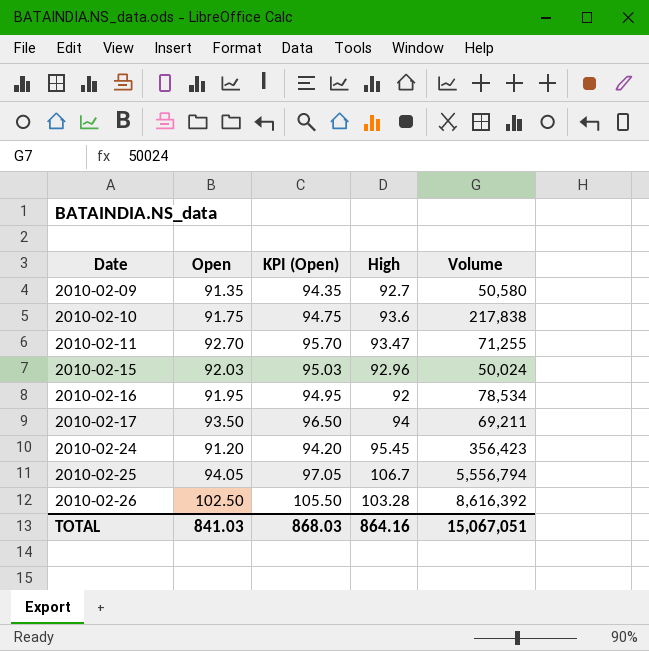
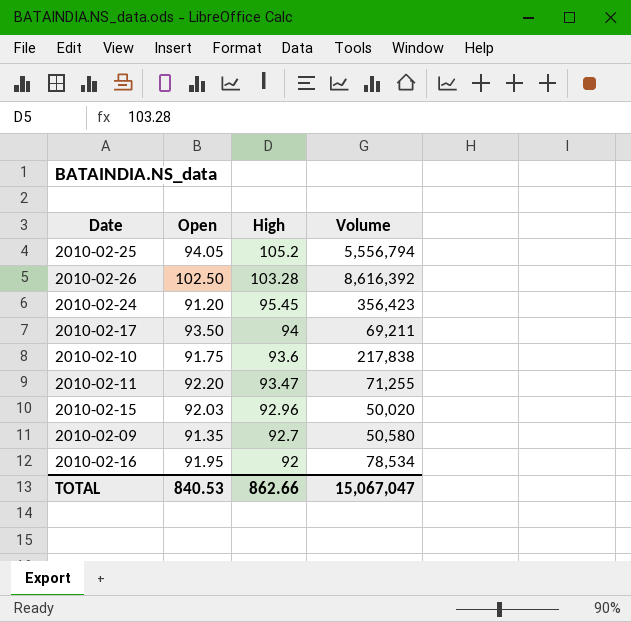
row order: Date ascending -> High descending
column KPI (Open) | formula: [Open] + 3 -> none
2010-02-25 | High: 106.7 -> 105.2
2010-02-11 | Open: 92.70 -> 92.20
2010-02-15 | Volume: 50,024 -> 50,020
TOTAL | Open: 841.03 -> 840.53
TOTAL | High: 864.16 -> 862.66
TOTAL | Volume: 15,067,051 -> 15,067,047

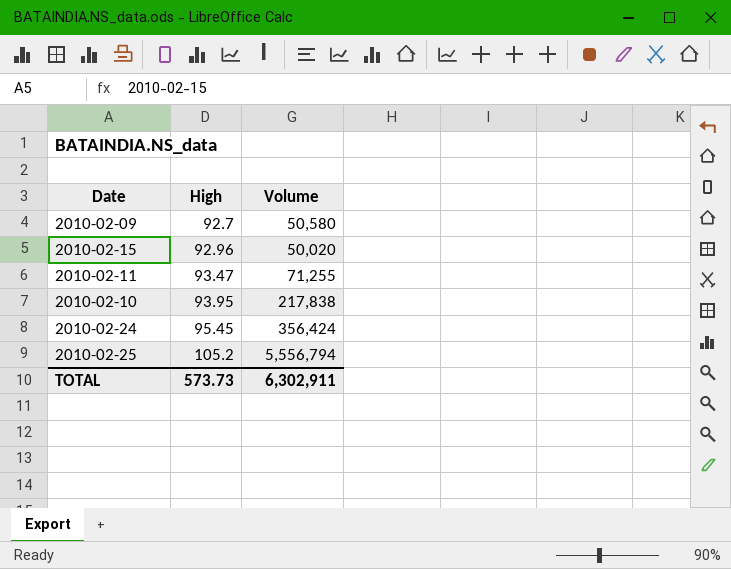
row order: High descending -> High ascending
column Open | position: 2 -> none
row 2010-02-26: 102.50 | 103.28 | 8,616,392 -> none
row 2010-02-17: 93.50 | 94 | 69,211 -> none
row 2010-02-16: 91.95 | 92 | 78,534 -> none
2010-02-10 | High: 93.6 -> 93.95
2010-02-24 | Volume: 356,423 -> 356,424
TOTAL | High: 862.66 -> 573.73
TOTAL | Volume: 15,067,047 -> 6,302,911

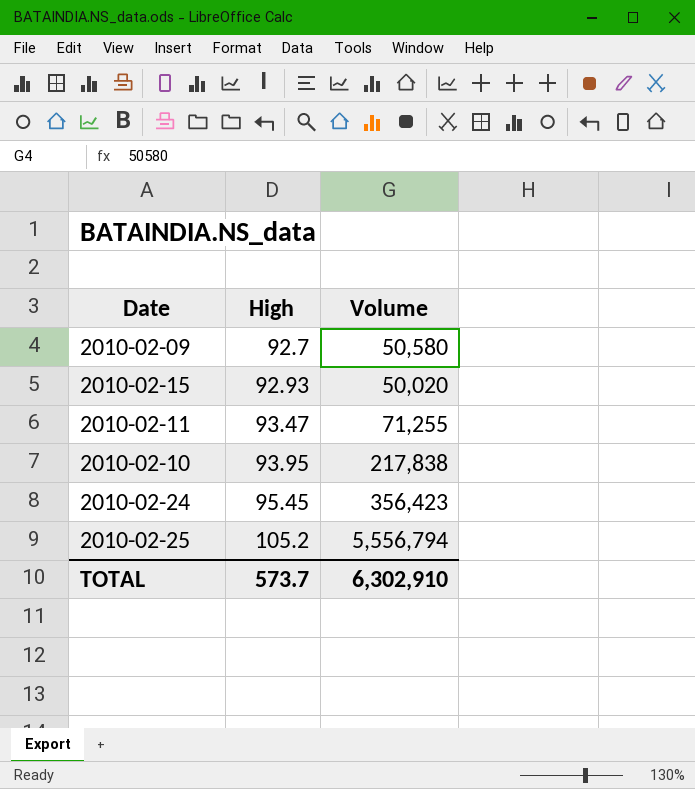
2010-02-15 | High: 92.96 -> 92.93
2010-02-24 | Volume: 356,424 -> 356,423
TOTAL | High: 573.73 -> 573.7
TOTAL | Volume: 6,302,911 -> 6,302,910

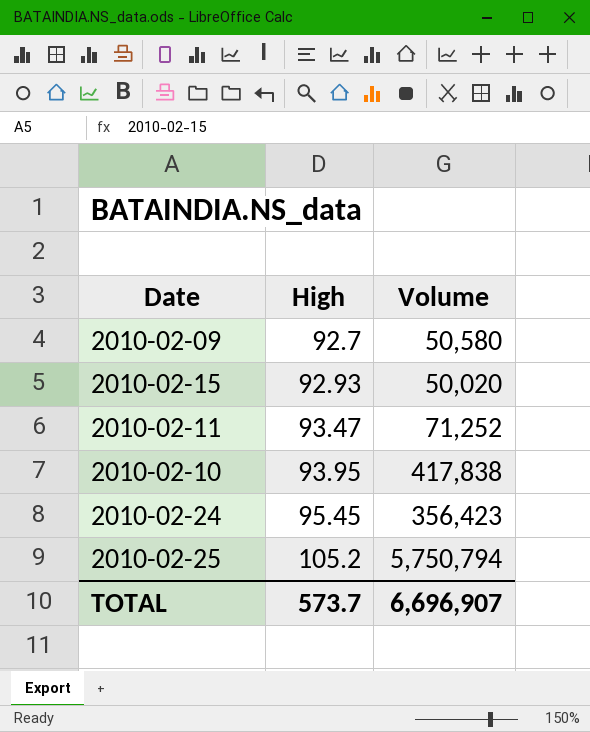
2010-02-11 | Volume: 71,255 -> 71,252
2010-02-10 | Volume: 217,838 -> 417,838
2010-02-25 | Volume: 5,556,794 -> 5,750,794
TOTAL | Volume: 6,302,910 -> 6,696,907

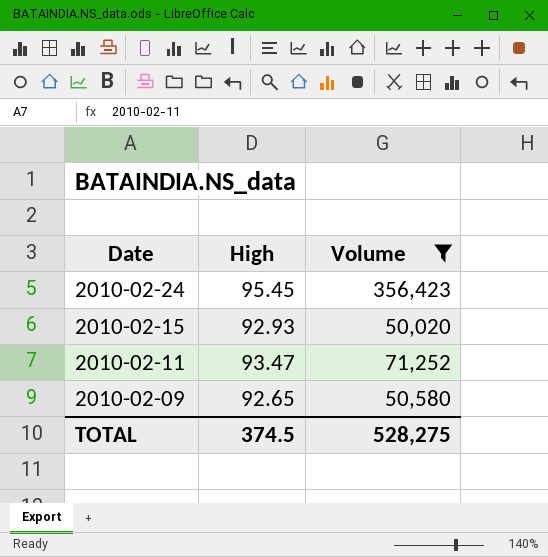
filter: none -> Volume <= 356,423
row order: High ascending -> Date descending
2010-02-09 | High: 92.7 -> 92.65
TOTAL | High: 573.7 -> 374.5
TOTAL | Volume: 6,696,907 -> 528,275

